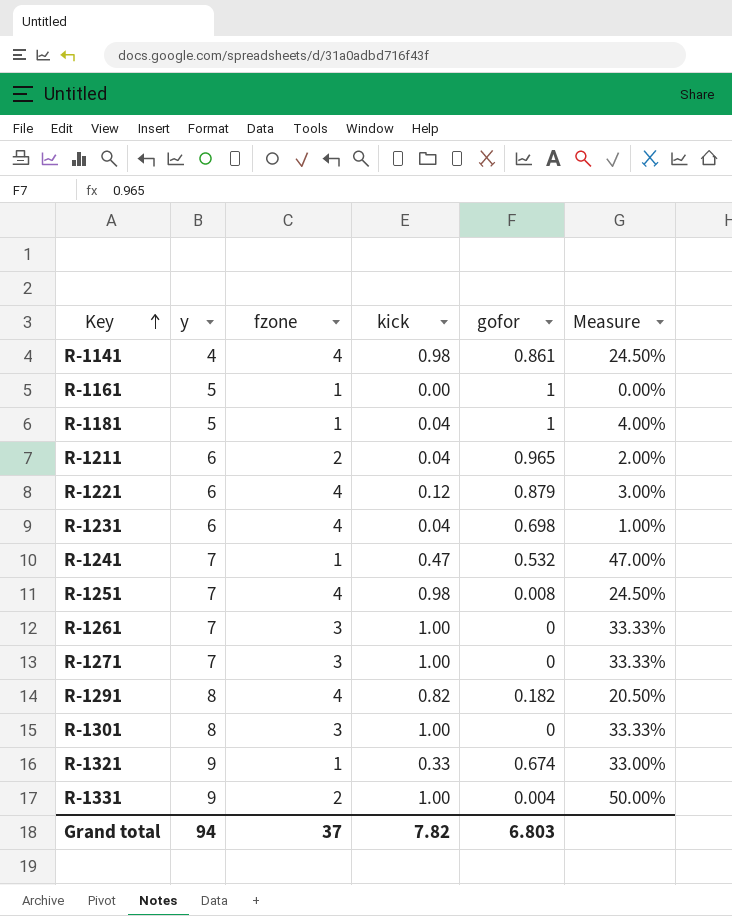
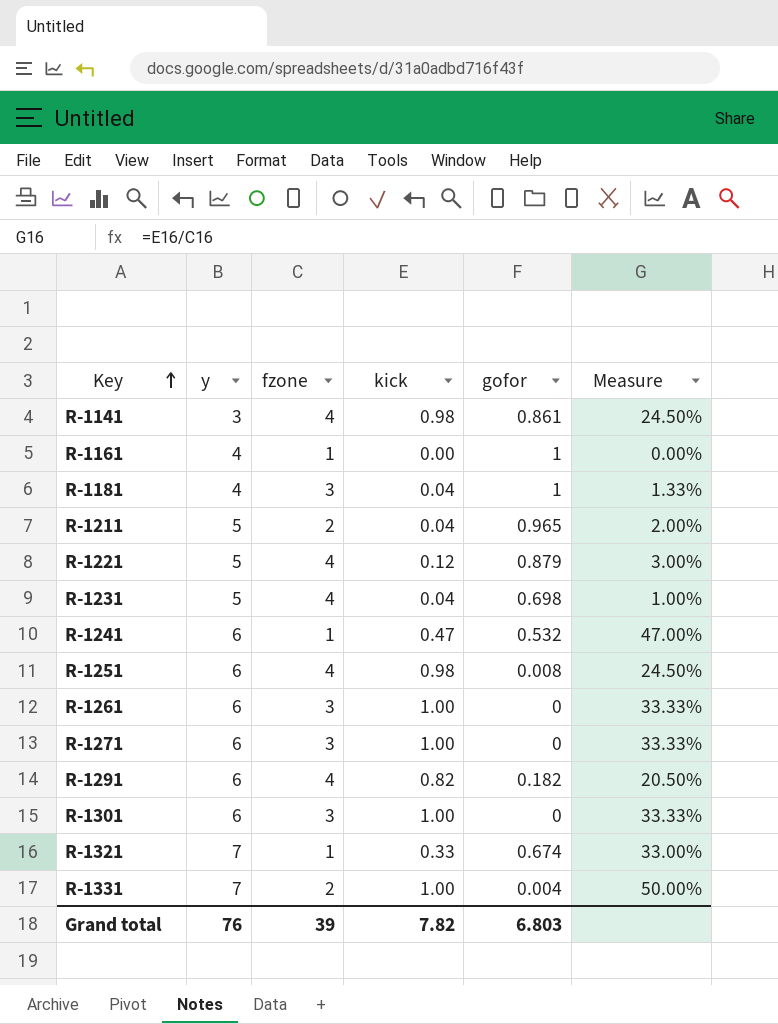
R-1141 | y: 4 -> 3
R-1161 | y: 5 -> 4
R-1181 | y: 5 -> 4
R-1181 | fzone: 1 -> 3
R-1181 | Measure: 4.00% -> 1.33%
R-1211 | y: 6 -> 5
R-1221 | y: 6 -> 5
R-1231 | y: 6 -> 5
R-1241 | y: 7 -> 6
R-1251 | y: 7 -> 6
R-1261 | y: 7 -> 6
R-1271 | y: 7 -> 6
R-1291 | y: 8 -> 6
R-1301 | y: 8 -> 6
R-1321 | y: 9 -> 7
R-1331 | y: 9 -> 7
Grand total | y: 94 -> 76
Grand total | fzone: 37 -> 39

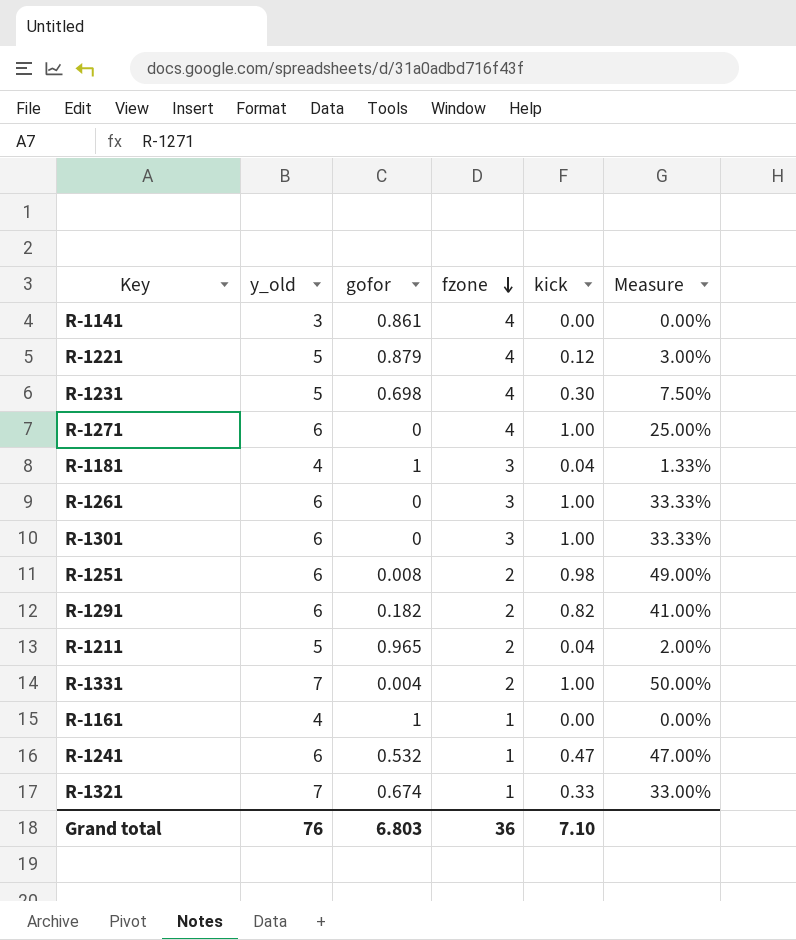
row order: Key ascending -> fzone descending
column name: y -> y_old
column gofor | position: 5 -> 3
R-1141 | kick: 0.98 -> 0.00
R-1141 | Measure: 24.50% -> 0.00%
R-1231 | kick: 0.04 -> 0.30
R-1231 | Measure: 1.00% -> 7.50%
R-1271 | fzone: 3 -> 4
R-1271 | Measure: 33.33% -> 25.00%
R-1251 | fzone: 4 -> 2
R-1251 | Measure: 24.50% -> 49.00%
R-1291 | fzone: 4 -> 2
R-1291 | Measure: 20.50% -> 41.00%
Grand total | fzone: 39 -> 36
Grand total | kick: 7.82 -> 7.10

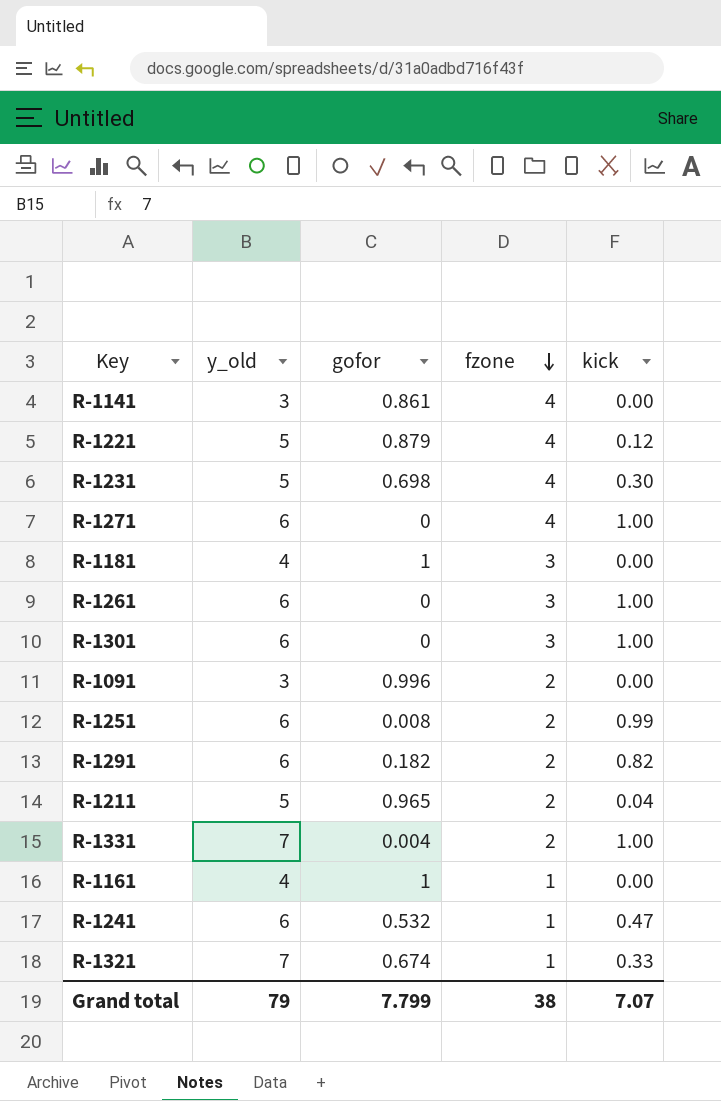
column Measure | formula: [kick] / [fzone] -> none
R-1181 | kick: 0.04 -> 0.00
row R-1091: none -> 3 | 0.996 | 2 | 0.00
R-1251 | kick: 0.98 -> 0.99
Grand total | y_old: 76 -> 79
Grand total | gofor: 6.803 -> 7.799
Grand total | fzone: 36 -> 38
Grand total | kick: 7.10 -> 7.07

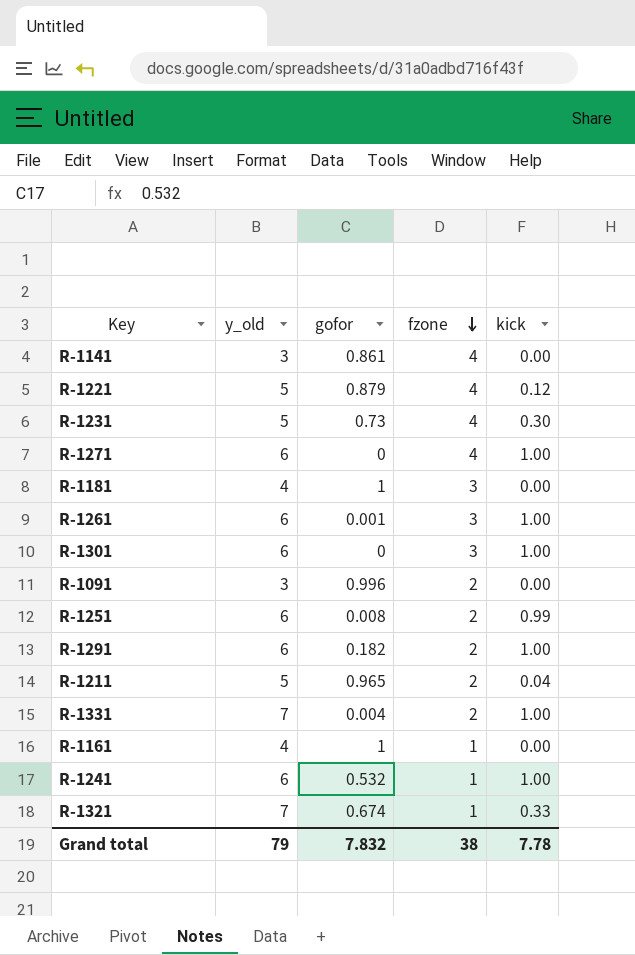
R-1231 | gofor: 0.698 -> 0.73
R-1261 | gofor: 0 -> 0.001
R-1291 | kick: 0.82 -> 1.00
R-1241 | kick: 0.47 -> 1.00
Grand total | gofor: 7.799 -> 7.832
Grand total | kick: 7.07 -> 7.78

